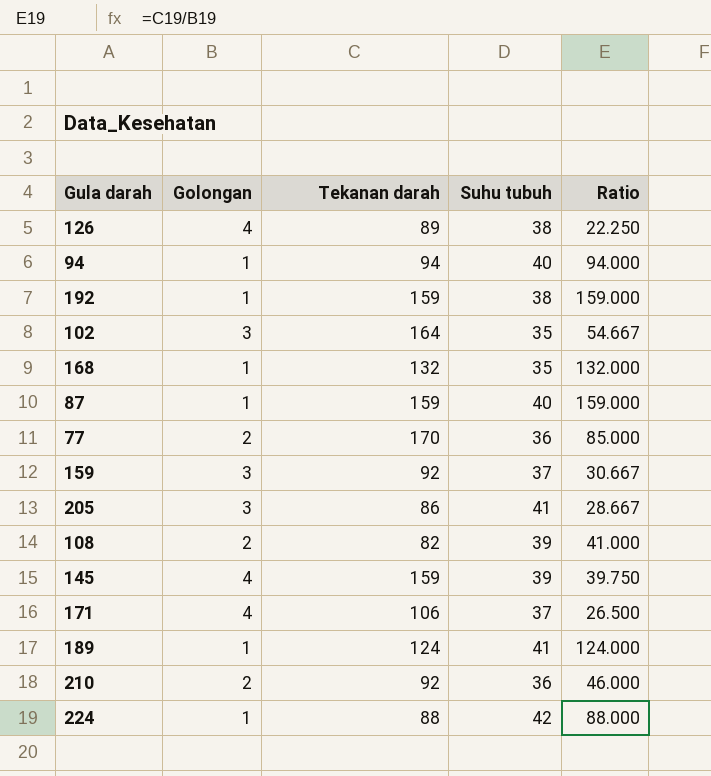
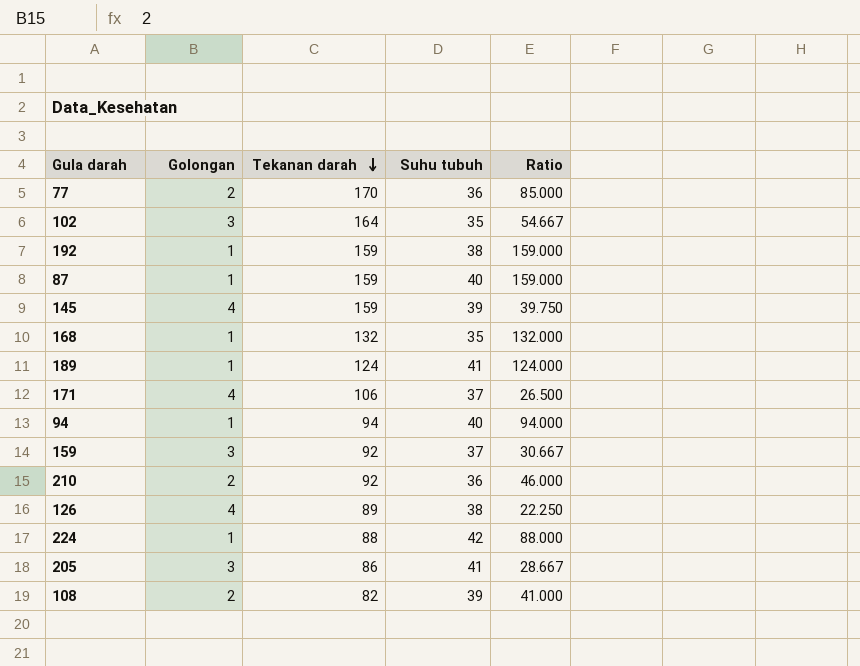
row order: none -> Tekanan darah descending

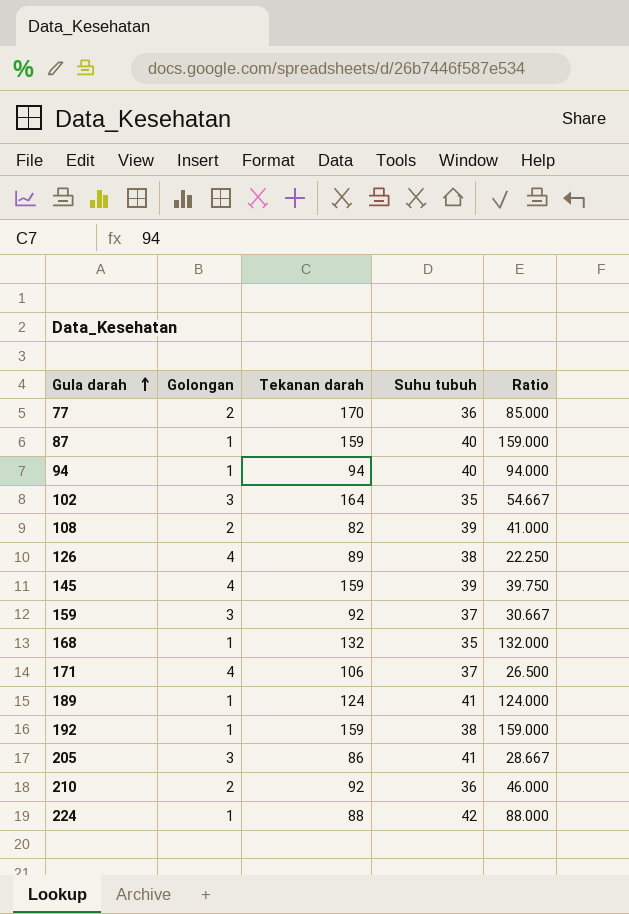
row order: Tekanan darah descending -> Gula darah ascending

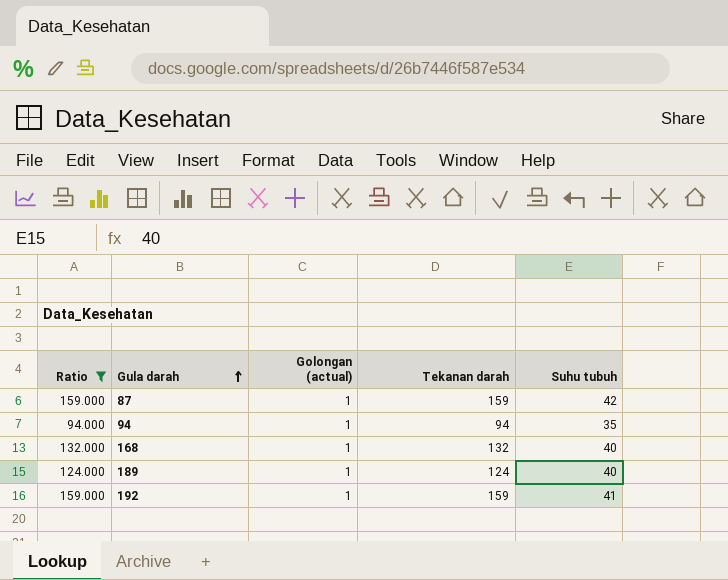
filter: none -> Ratio >= 94.000
column Ratio | position: 5 -> 1
column name: Golongan -> Golongan (actual)
87 | Suhu tubuh: 40 -> 42
94 | Suhu tubuh: 40 -> 35
168 | Suhu tubuh: 35 -> 40
189 | Suhu tubuh: 41 -> 40
192 | Suhu tubuh: 38 -> 41

